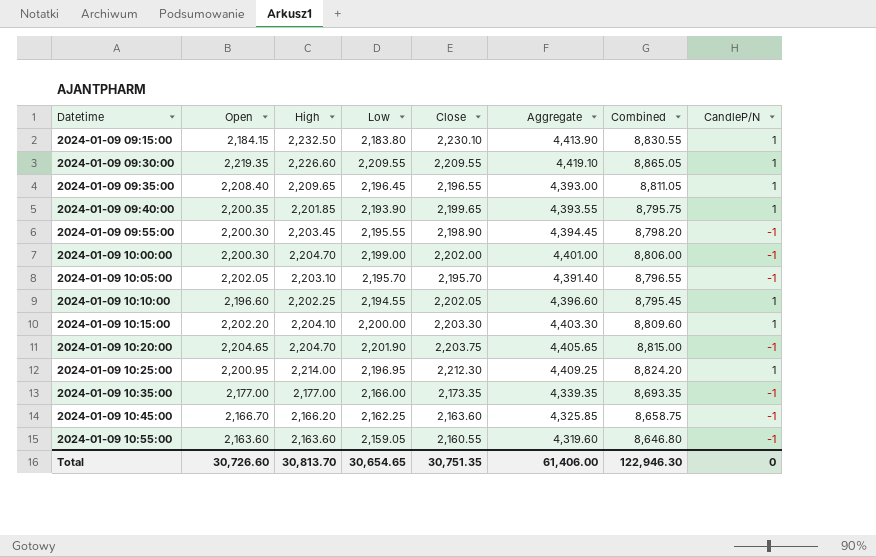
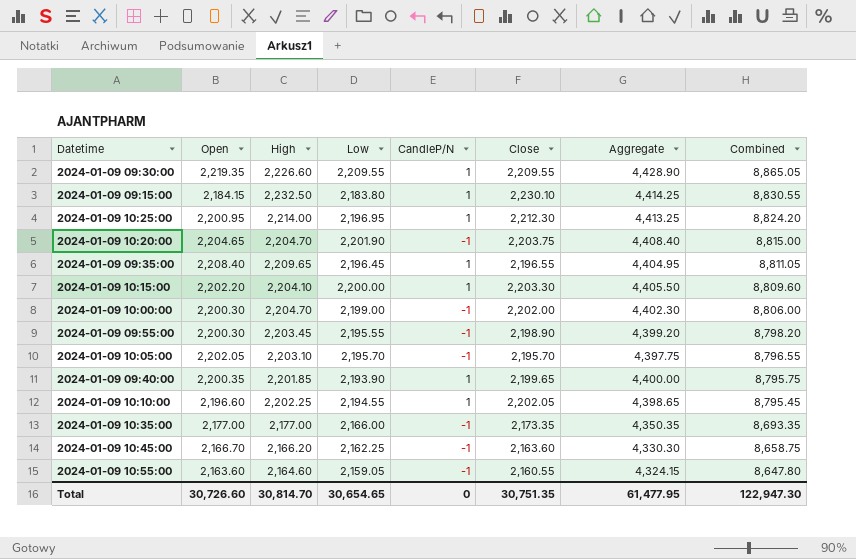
row order: Datetime ascending -> Combined descending
column CandleP/N | position: 8 -> 5
column Aggregate | formula: [Low] + [Close] -> [Open] + [Close]
2024-01-09 10:55:00 | High: 2,163.60 -> 2,164.60
2024-01-09 10:55:00 | Combined: 8,646.80 -> 8,647.80
Total | High: 30,813.70 -> 30,814.70
Total | Aggregate: 61,406.00 -> 61,477.95
Total | Combined: 122,946.30 -> 122,947.30

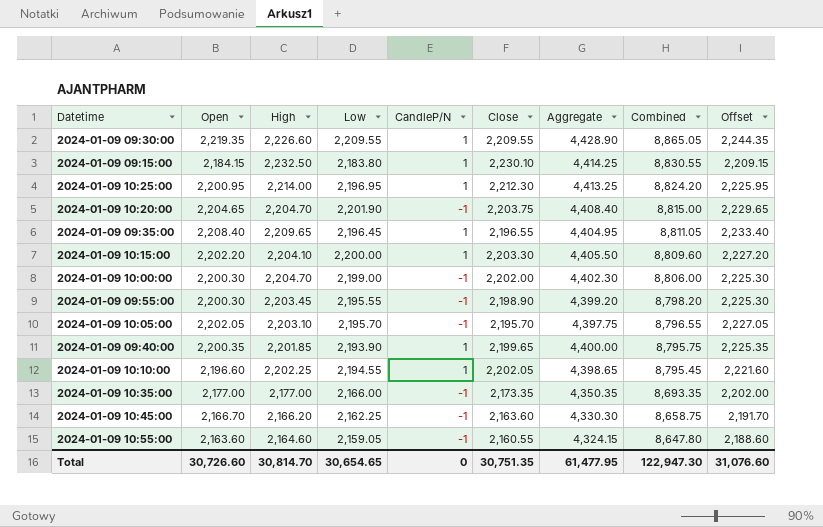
column Offset | formula: none -> [Open] + 25

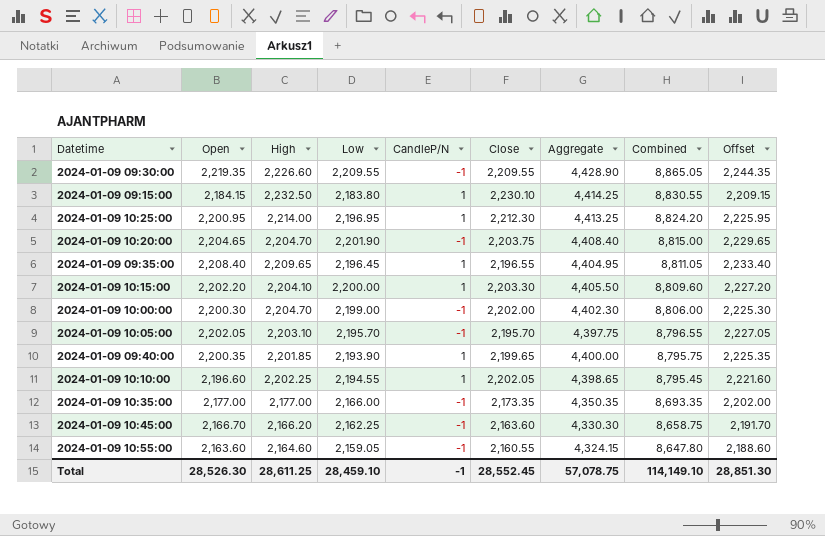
row 2024-01-09 09:55:00: 2,200.30 | 2,203.45 | 2,195.55 | -1 | 2,198.90 | 4,399.20 | 8,798.20 | 2,225.30 -> none
2024-01-09 09:30:00 | CandleP/N: 1 -> -1
Total | Open: 30,726.60 -> 28,526.30
Total | High: 30,814.70 -> 28,611.25
Total | Low: 30,654.65 -> 28,459.10
Total | CandleP/N: 0 -> -1
Total | Close: 30,751.35 -> 28,552.45
Total | Aggregate: 61,477.95 -> 57,078.75
Total | Combined: 122,947.30 -> 114,149.10
Total | Offset: 31,076.60 -> 28,851.30

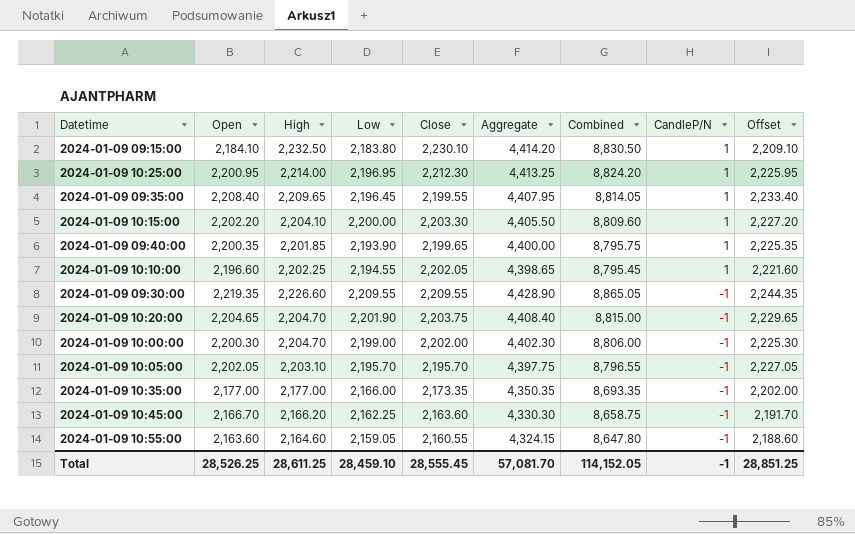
row order: Combined descending -> CandleP/N descending
column CandleP/N | position: 5 -> 8
2024-01-09 09:15:00 | Open: 2,184.15 -> 2,184.10
2024-01-09 09:15:00 | Aggregate: 4,414.25 -> 4,414.20
2024-01-09 09:15:00 | Combined: 8,830.55 -> 8,830.50
2024-01-09 09:15:00 | Offset: 2,209.15 -> 2,209.10
2024-01-09 09:35:00 | Close: 2,196.55 -> 2,199.55
2024-01-09 09:35:00 | Aggregate: 4,404.95 -> 4,407.95
2024-01-09 09:35:00 | Combined: 8,811.05 -> 8,814.05
Total | Open: 28,526.30 -> 28,526.25
Total | Close: 28,552.45 -> 28,555.45
Total | Aggregate: 57,078.75 -> 57,081.70
Total | Combined: 114,149.10 -> 114,152.05
Total | Offset: 28,851.30 -> 28,851.25

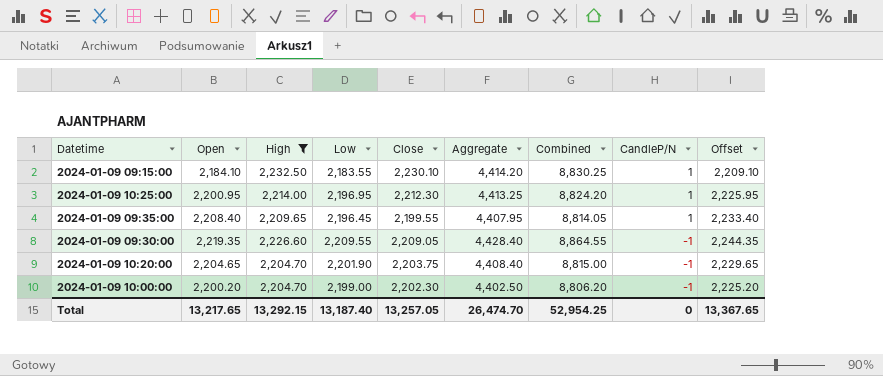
filter: none -> High >= 2,204.70
2024-01-09 09:15:00 | Low: 2,183.80 -> 2,183.55
2024-01-09 09:15:00 | Combined: 8,830.50 -> 8,830.25
2024-01-09 09:30:00 | Close: 2,209.55 -> 2,209.05
2024-01-09 09:30:00 | Aggregate: 4,428.90 -> 4,428.40
2024-01-09 09:30:00 | Combined: 8,865.05 -> 8,864.55
2024-01-09 10:00:00 | Open: 2,200.30 -> 2,200.20
2024-01-09 10:00:00 | Close: 2,202.00 -> 2,202.30
2024-01-09 10:00:00 | Aggregate: 4,402.30 -> 4,402.50
2024-01-09 10:00:00 | Combined: 8,806.00 -> 8,806.20
2024-01-09 10:00:00 | Offset: 2,225.30 -> 2,225.20
Total | Open: 28,526.25 -> 13,217.65
Total | High: 28,611.25 -> 13,292.15
Total | Low: 28,459.10 -> 13,187.40
Total | Close: 28,555.45 -> 13,257.05
Total | Aggregate: 57,081.70 -> 26,474.70
Total | Combined: 114,152.05 -> 52,954.25
Total | CandleP/N: -1 -> 0
Total | Offset: 28,851.25 -> 13,367.65

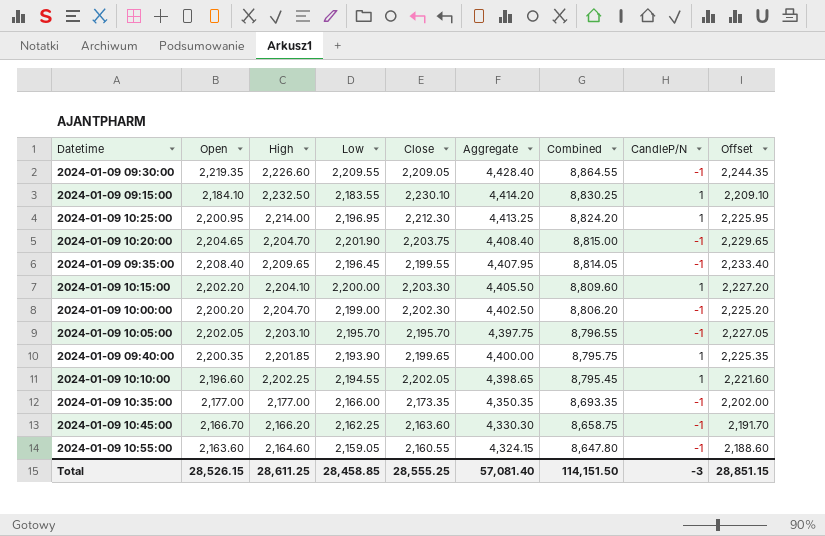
filter: High >= 2,204.70 -> none
row order: CandleP/N descending -> Combined descending
2024-01-09 09:35:00 | CandleP/N: 1 -> -1
Total | Open: 13,217.65 -> 28,526.15
Total | High: 13,292.15 -> 28,611.25
Total | Low: 13,187.40 -> 28,458.85
Total | Close: 13,257.05 -> 28,555.25
Total | Aggregate: 26,474.70 -> 57,081.40
Total | Combined: 52,954.25 -> 114,151.50
Total | CandleP/N: 0 -> -3
Total | Offset: 13,367.65 -> 28,851.15

